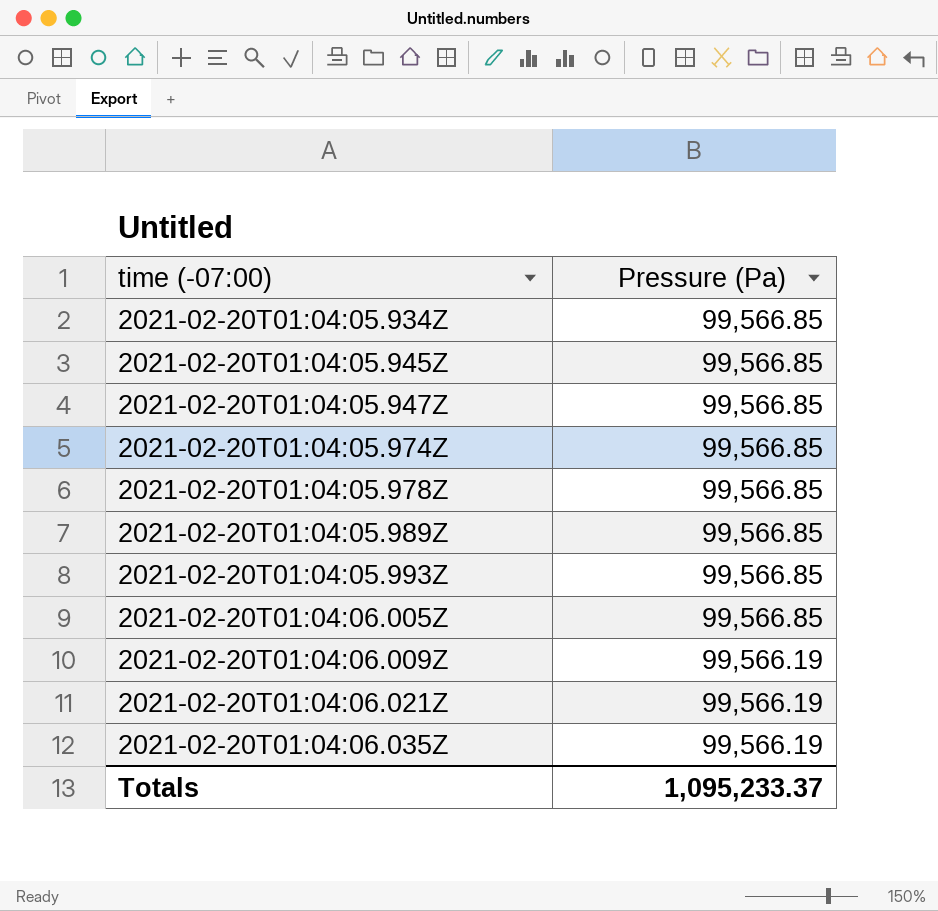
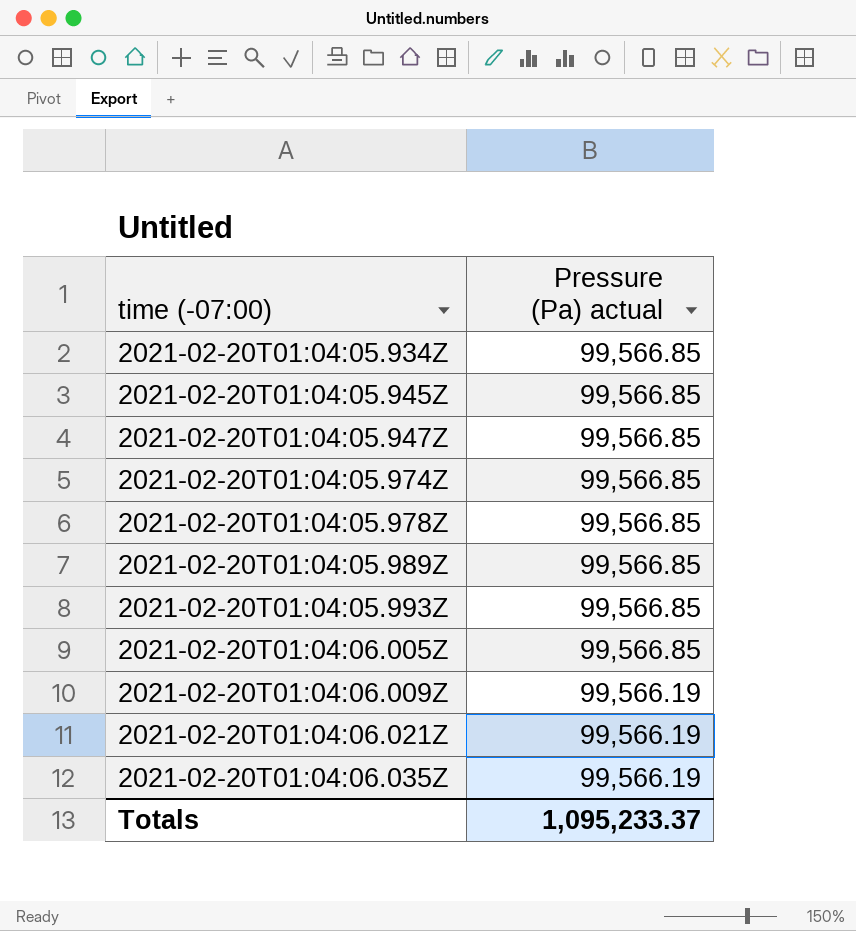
column name: Pressure (Pa) -> Pressure (Pa) actual

